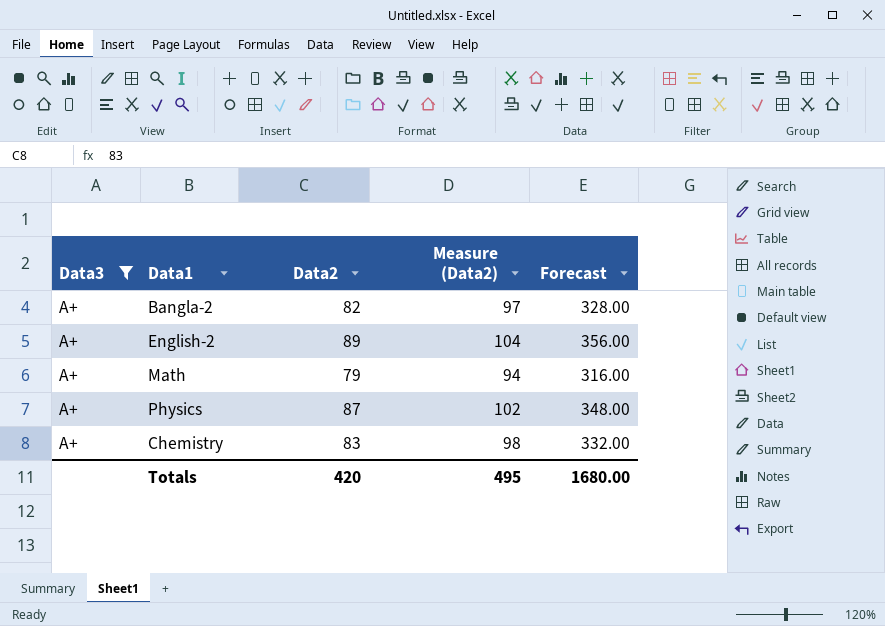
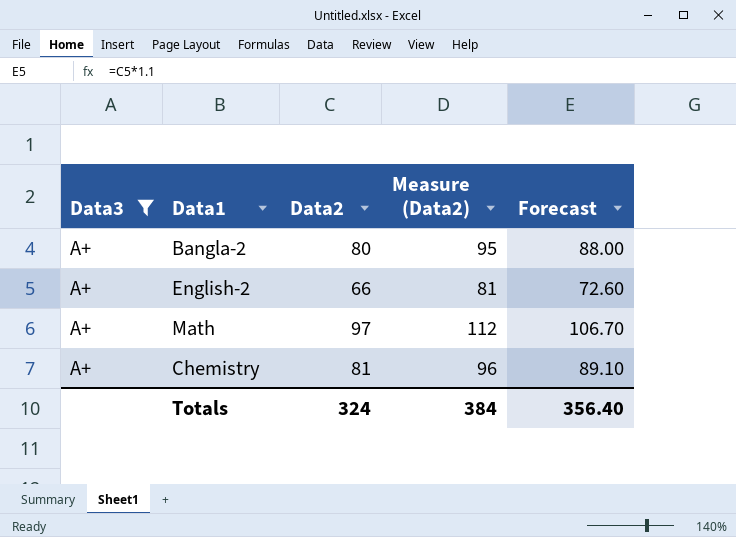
column Forecast | formula: [Data2] * 4 -> [Data2] * 1.1
row Physics: A+ | 87 | 102 | 348.00 -> none
Bangla-2 | Data2: 82 -> 80
Bangla-2 | Measure (Data2): 97 -> 95
English-2 | Data2: 89 -> 66
English-2 | Measure (Data2): 104 -> 81
Math | Data2: 79 -> 97
Math | Measure (Data2): 94 -> 112
Chemistry | Data2: 83 -> 81
Chemistry | Measure (Data2): 98 -> 96
Totals | Data2: 420 -> 324
Totals | Measure (Data2): 495 -> 384
Totals | Forecast: 1680.00 -> 356.40

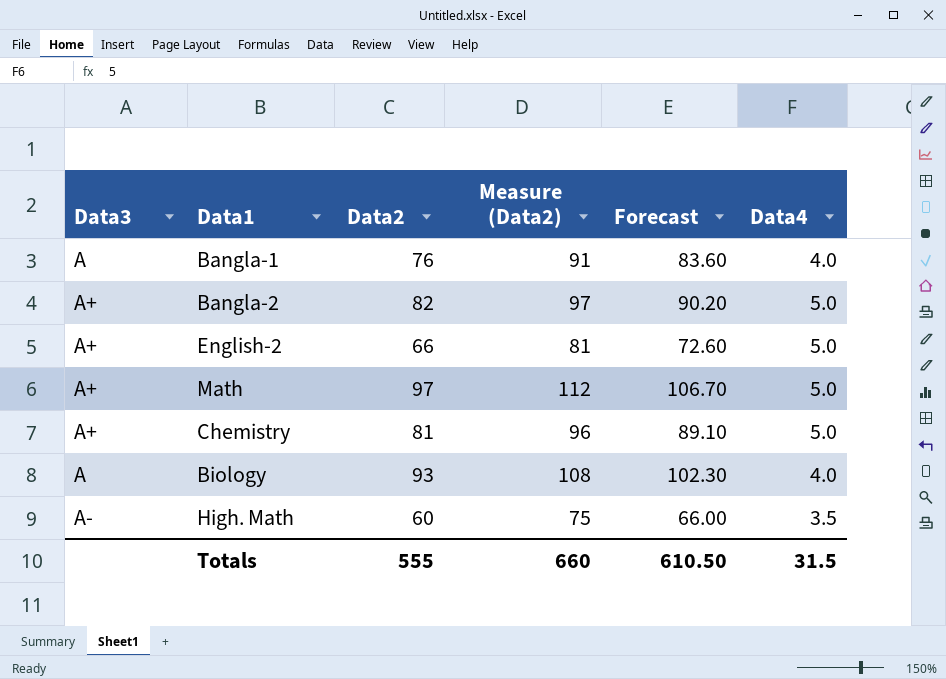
filter: Data3 = A+ -> none
column Data4 | position: none -> 6
Bangla-2 | Data2: 80 -> 82
Bangla-2 | Measure (Data2): 95 -> 97
Bangla-2 | Forecast: 88.00 -> 90.20
Totals | Data2: 324 -> 555
Totals | Measure (Data2): 384 -> 660
Totals | Forecast: 356.40 -> 610.50

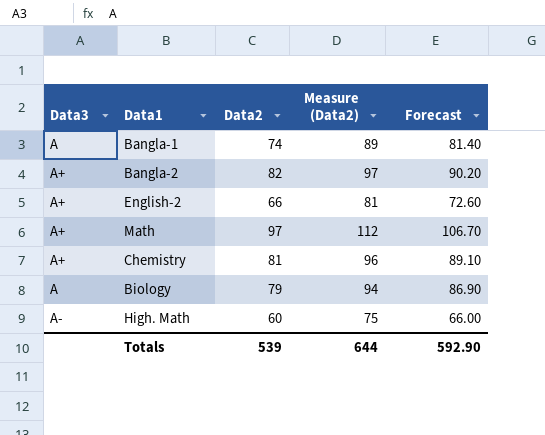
column Data4 | position: 6 -> none
Bangla-1 | Data2: 76 -> 74
Bangla-1 | Measure (Data2): 91 -> 89
Bangla-1 | Forecast: 83.60 -> 81.40
Biology | Data2: 93 -> 79
Biology | Measure (Data2): 108 -> 94
Biology | Forecast: 102.30 -> 86.90
Totals | Data2: 555 -> 539
Totals | Measure (Data2): 660 -> 644
Totals | Forecast: 610.50 -> 592.90

